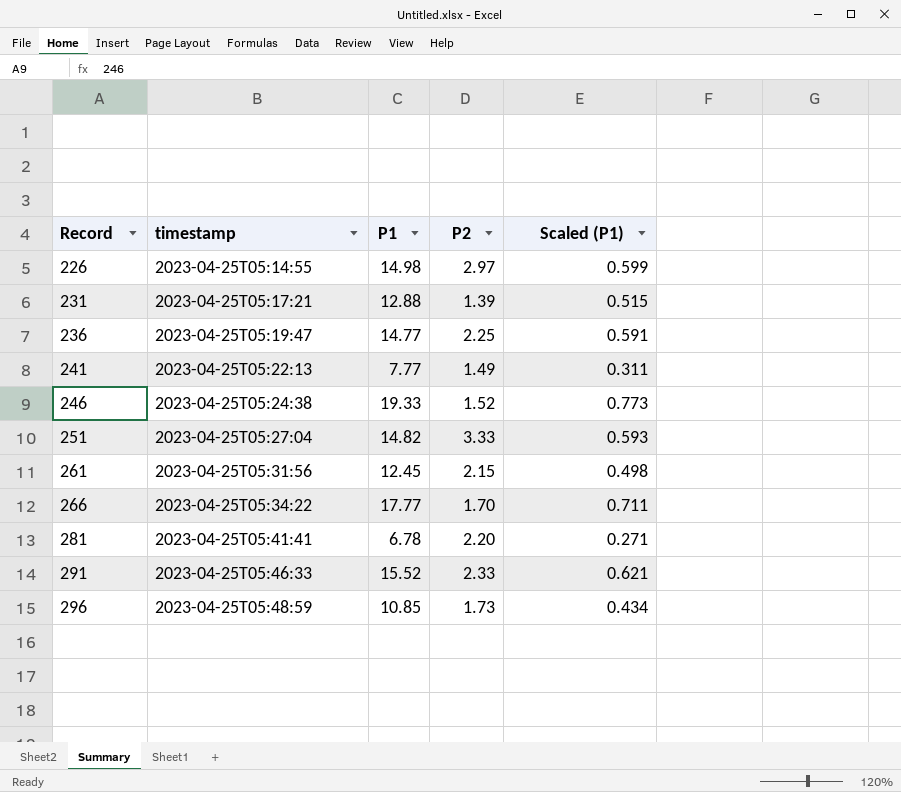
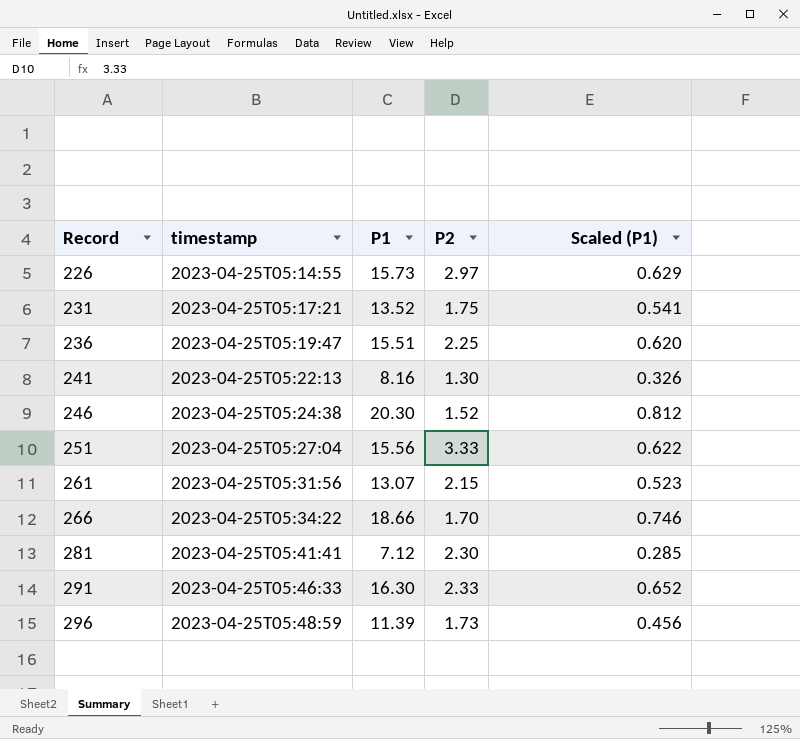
226 | P1: 14.98 -> 15.73
226 | Scaled (P1): 0.599 -> 0.629
231 | P1: 12.88 -> 13.52
231 | P2: 1.39 -> 1.75
231 | Scaled (P1): 0.515 -> 0.541
236 | P1: 14.77 -> 15.51
236 | Scaled (P1): 0.591 -> 0.620
241 | P1: 7.77 -> 8.16
241 | P2: 1.49 -> 1.30
241 | Scaled (P1): 0.311 -> 0.326
246 | P1: 19.33 -> 20.30
246 | Scaled (P1): 0.773 -> 0.812
251 | P1: 14.82 -> 15.56
251 | Scaled (P1): 0.593 -> 0.622
261 | P1: 12.45 -> 13.07
261 | Scaled (P1): 0.498 -> 0.523
266 | P1: 17.77 -> 18.66
266 | Scaled (P1): 0.711 -> 0.746
281 | P1: 6.78 -> 7.12
281 | P2: 2.20 -> 2.30
281 | Scaled (P1): 0.271 -> 0.285
291 | P1: 15.52 -> 16.30
291 | Scaled (P1): 0.621 -> 0.652
296 | P1: 10.85 -> 11.39
296 | Scaled (P1): 0.434 -> 0.456

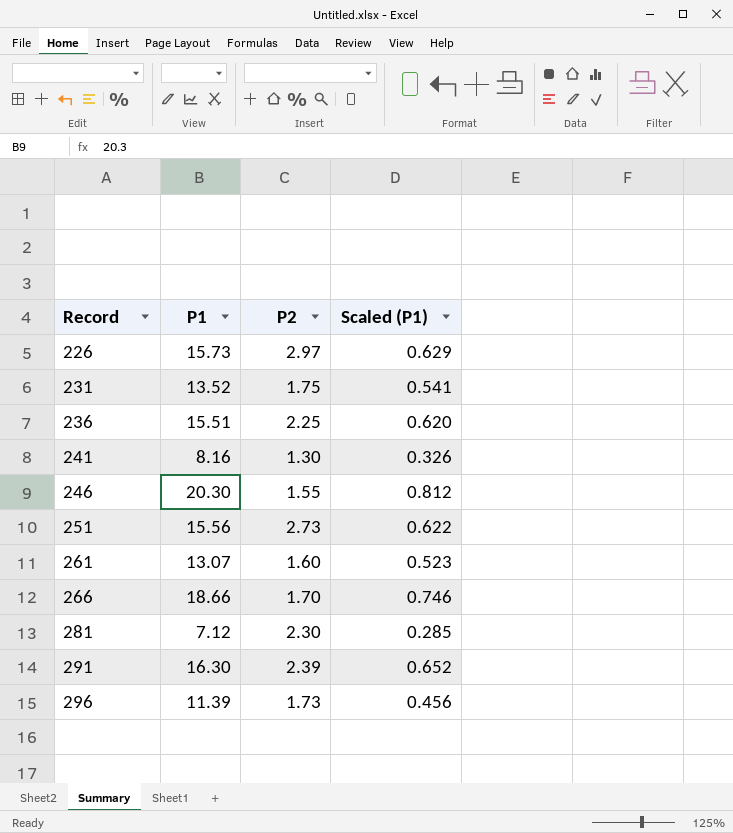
column timestamp | position: 2 -> none
246 | P2: 1.52 -> 1.55
251 | P2: 3.33 -> 2.73
261 | P2: 2.15 -> 1.60
291 | P2: 2.33 -> 2.39

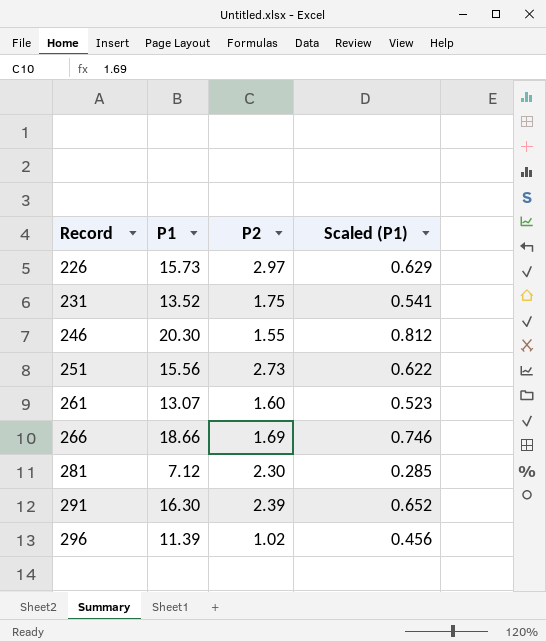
row 236: 15.51 | 2.25 | 0.620 -> none
row 241: 8.16 | 1.30 | 0.326 -> none
266 | P2: 1.70 -> 1.69
296 | P2: 1.73 -> 1.02

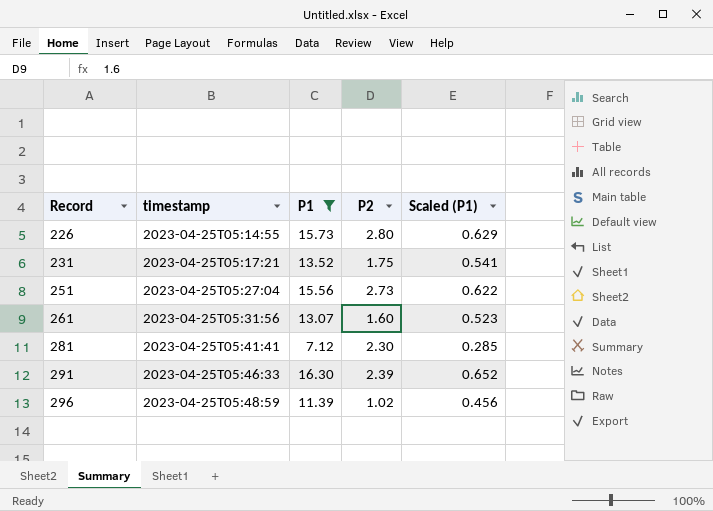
filter: none -> P1 <= 16.30
column timestamp | position: none -> 2
226 | P2: 2.97 -> 2.80

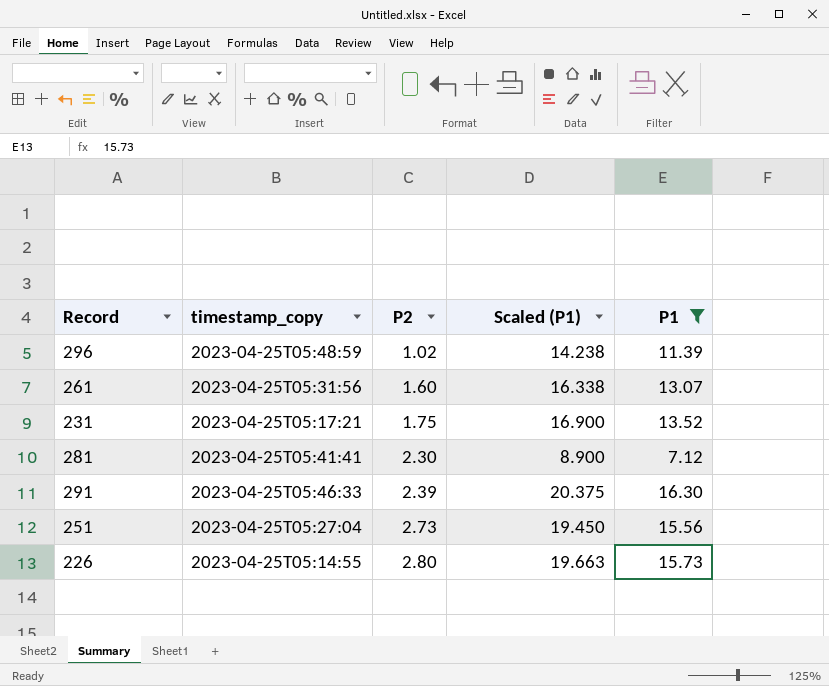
row order: Record ascending -> P2 ascending
column name: timestamp -> timestamp_copy
column Scaled (P1) | formula: [P1] * 0.04 -> [P1] * 1.25
column P1 | position: 3 -> 5

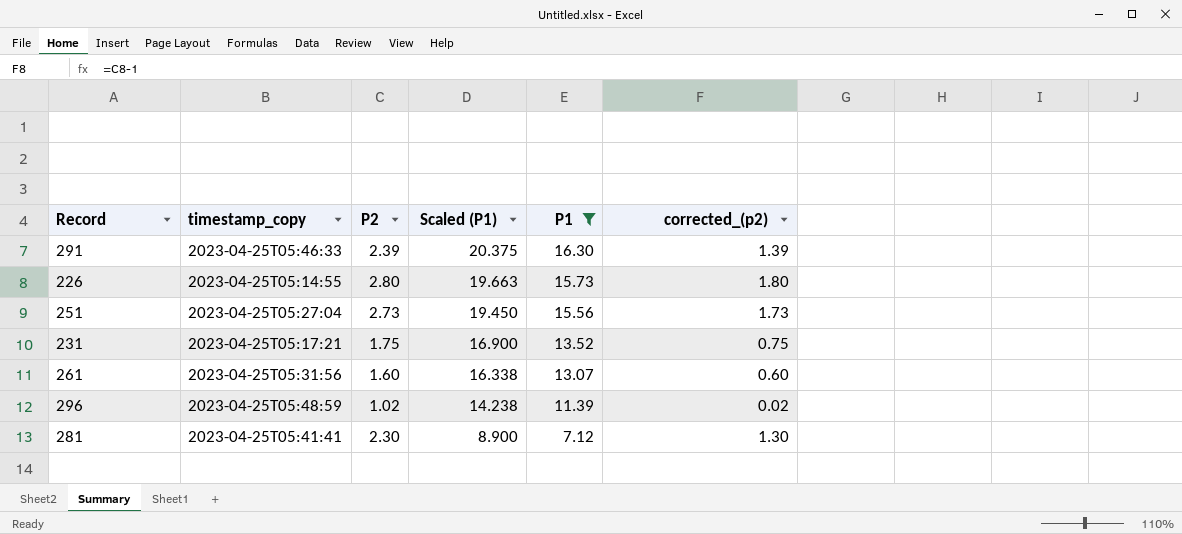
row order: P2 ascending -> Scaled (P1) descending
column corrected_(p2) | formula: none -> [P2] - 1

